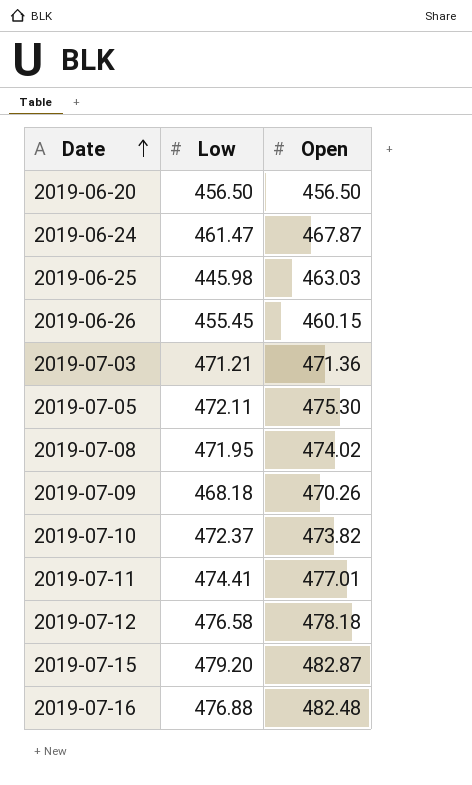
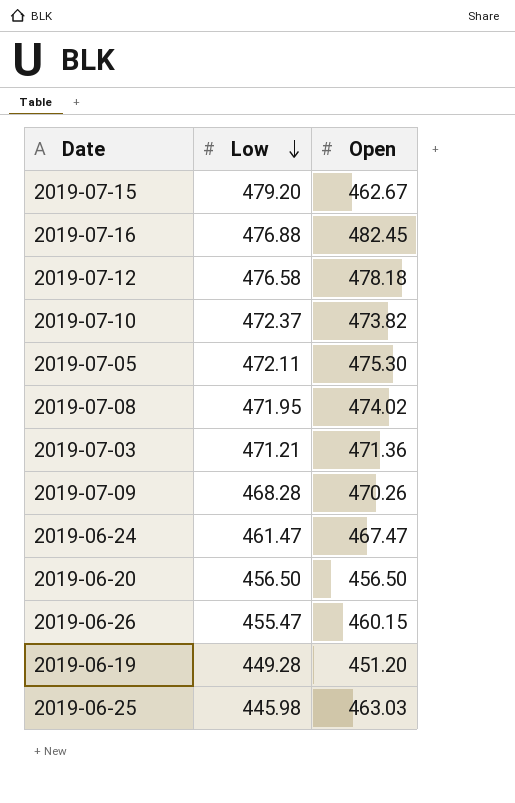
row order: Date ascending -> Low descending
row 2019-07-11: 474.41 | 477.01 -> none
2019-07-15 | Open: 482.87 -> 462.67
2019-07-16 | Open: 482.48 -> 482.45
2019-07-09 | Low: 468.18 -> 468.28
2019-06-24 | Open: 467.87 -> 467.47
2019-06-26 | Low: 455.45 -> 455.47
row 2019-06-19: none -> 449.28 | 451.20

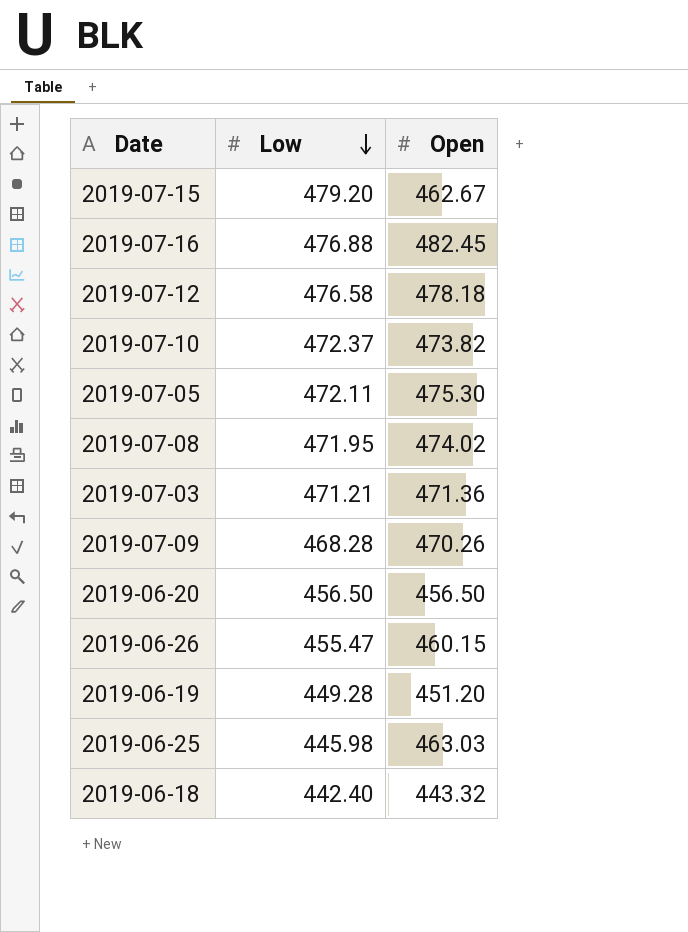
row 2019-06-24: 461.47 | 467.47 -> none
row 2019-06-18: none -> 442.40 | 443.32

